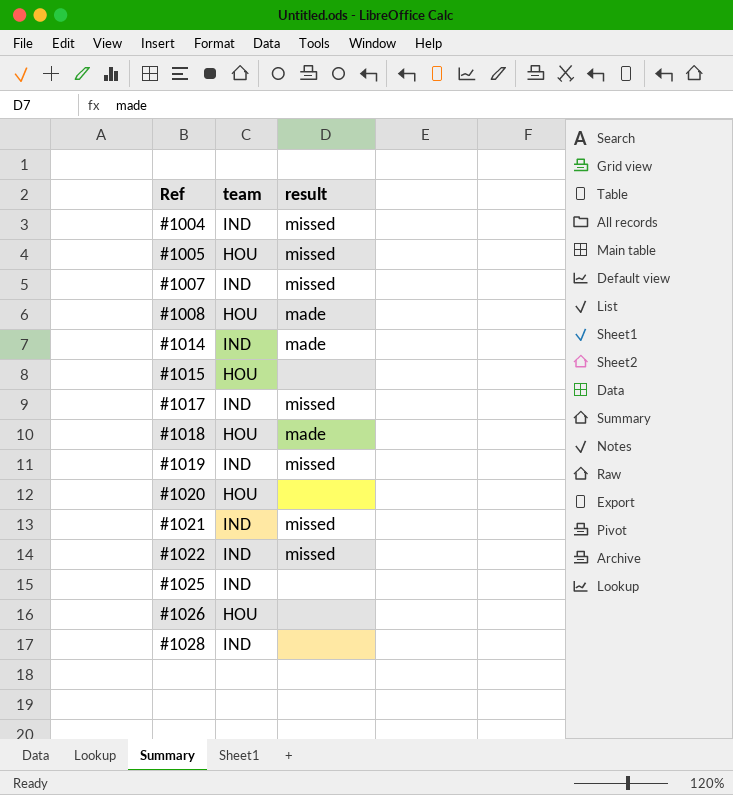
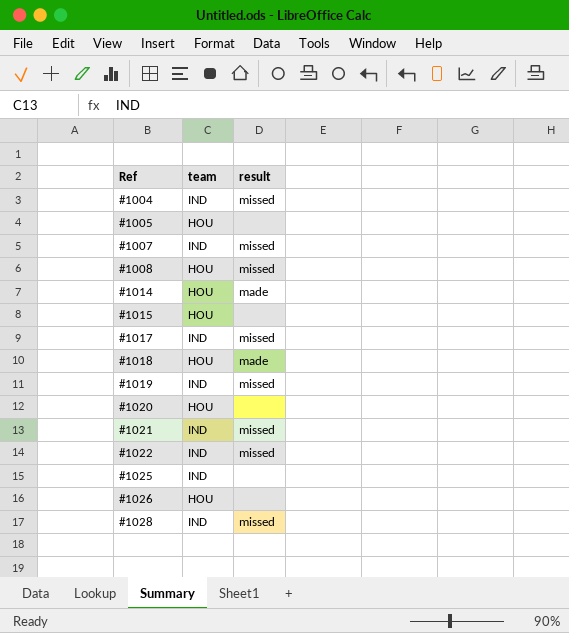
#1005 | result: missed -> none
#1008 | result: made -> missed
#1014 | team: IND -> HOU
#1028 | result: none -> missed

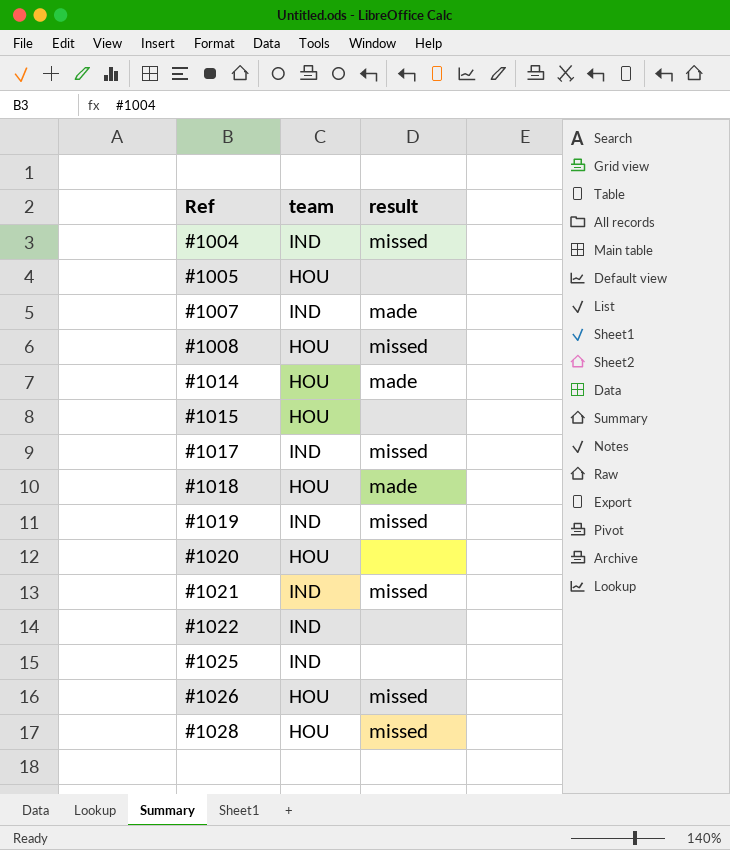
#1007 | result: missed -> made
#1022 | result: missed -> none
#1026 | result: none -> missed
#1028 | team: IND -> HOU

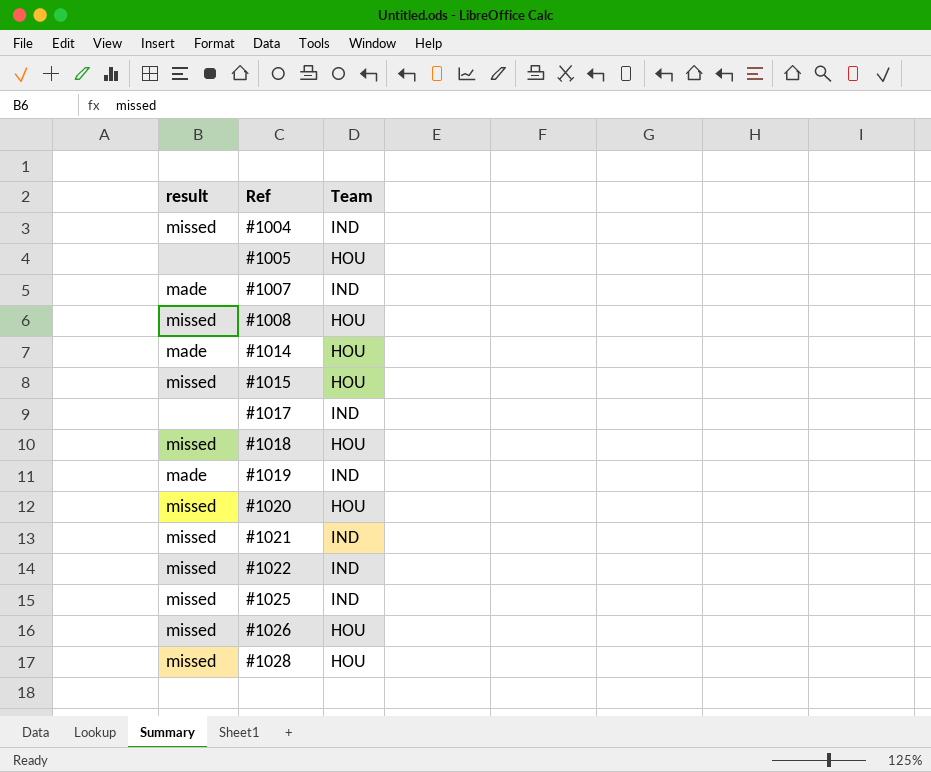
column result | position: 3 -> 1
column name: team -> Team
#1015 | result: none -> missed
#1017 | result: missed -> none
#1018 | result: made -> missed
#1019 | result: missed -> made
#1020 | result: none -> missed
#1022 | result: none -> missed
#1025 | result: none -> missed

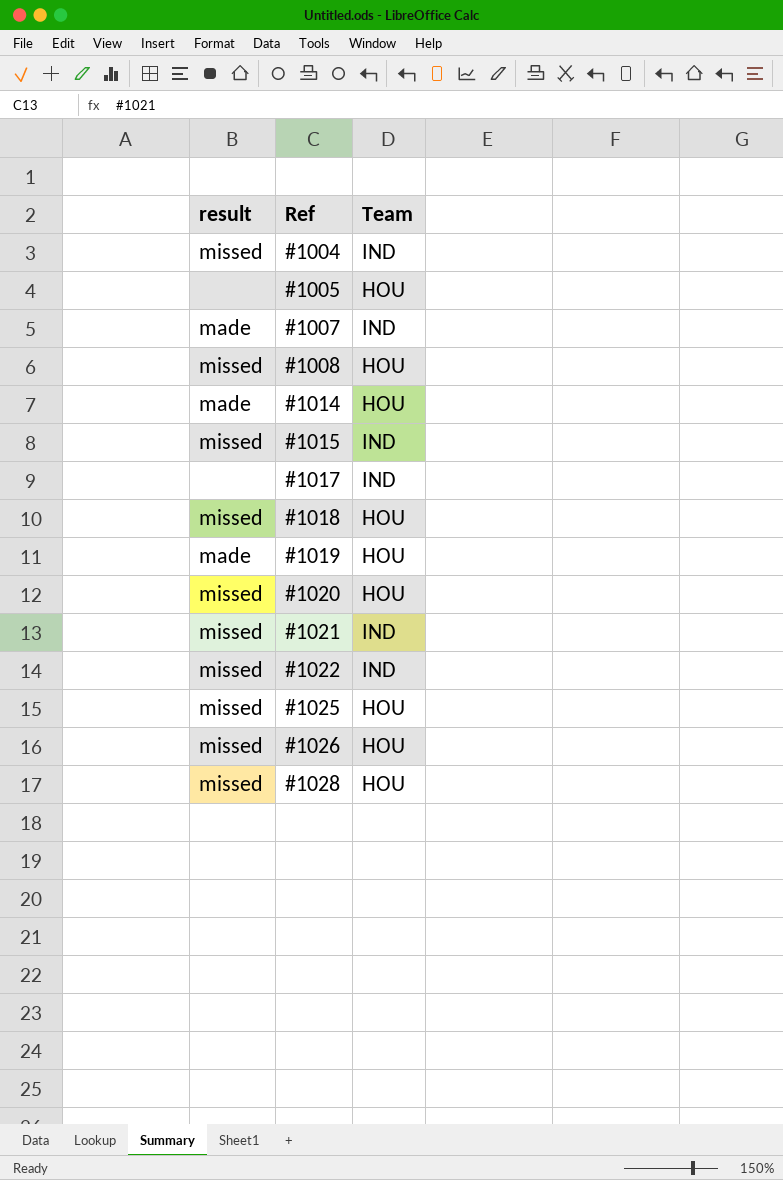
#1015 | Team: HOU -> IND
#1019 | Team: IND -> HOU
#1025 | Team: IND -> HOU

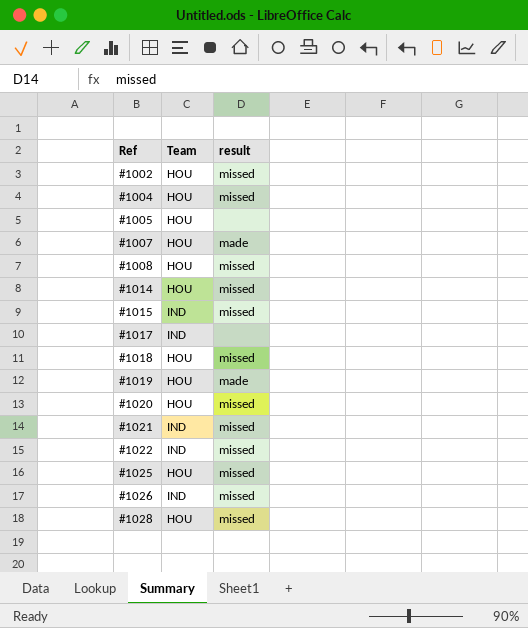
column result | position: 1 -> 3
row #1002: none -> HOU | missed
#1004 | Team: IND -> HOU
#1007 | Team: IND -> HOU
#1014 | result: made -> missed
#1026 | Team: HOU -> IND

